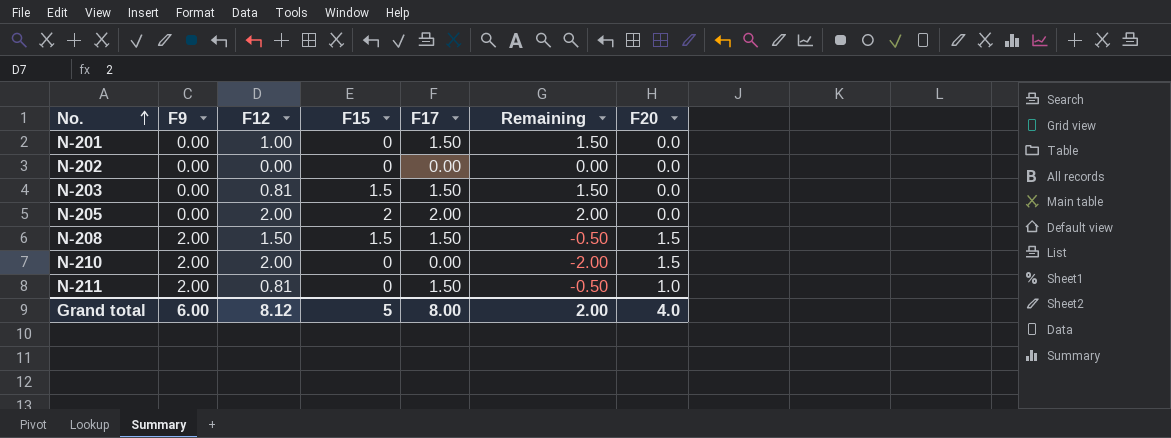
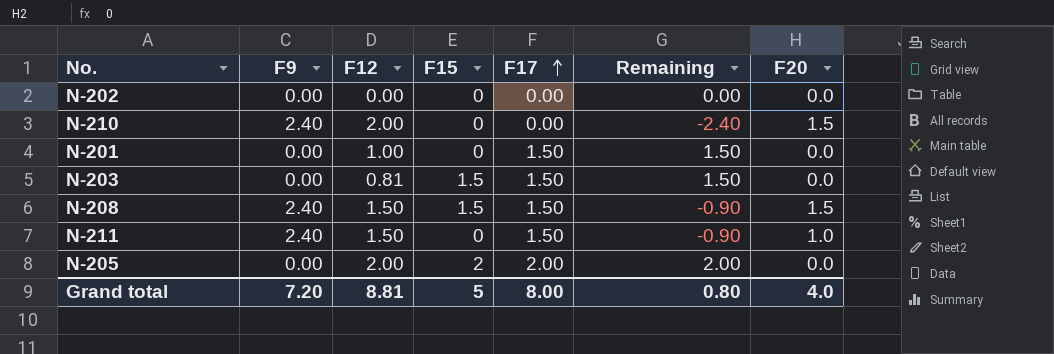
row order: No. ascending -> F17 ascending
N-210 | F9: 2.00 -> 2.40
N-210 | Remaining: -2.00 -> -2.40
N-208 | F9: 2.00 -> 2.40
N-208 | Remaining: -0.50 -> -0.90
N-211 | F9: 2.00 -> 2.40
N-211 | F12: 0.81 -> 1.50
N-211 | Remaining: -0.50 -> -0.90
Grand total | F9: 6.00 -> 7.20
Grand total | F12: 8.12 -> 8.81
Grand total | Remaining: 2.00 -> 0.80

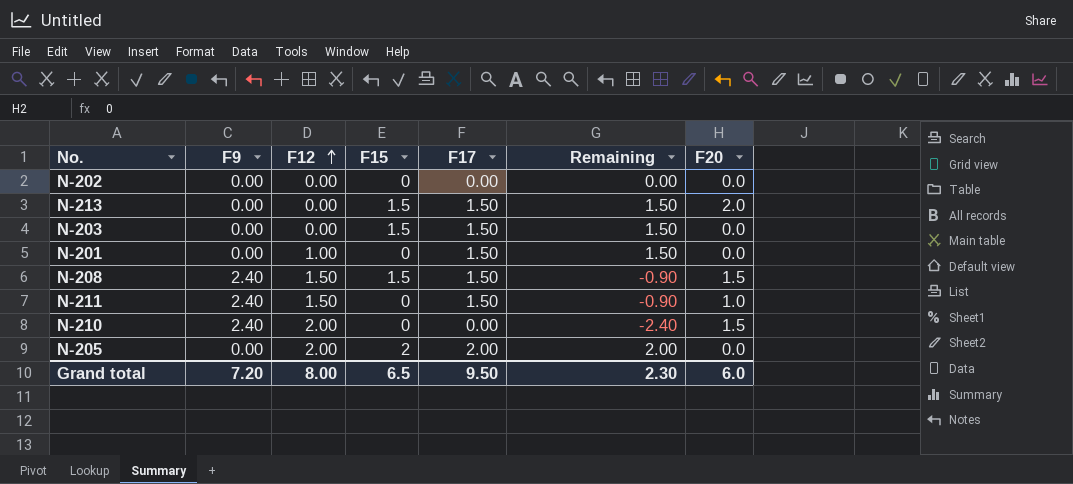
row order: F17 ascending -> F12 ascending
row N-213: none -> 0.00 | 0.00 | 1.5 | 1.50 | 1.50 | 2.0
N-203 | F12: 0.81 -> 0.00
Grand total | F12: 8.81 -> 8.00
Grand total | F15: 5 -> 6.5
Grand total | F17: 8.00 -> 9.50
Grand total | Remaining: 0.80 -> 2.30
Grand total | F20: 4.0 -> 6.0

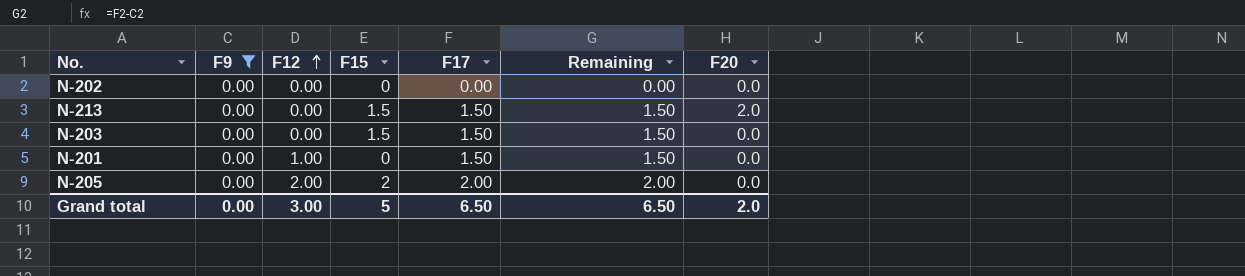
filter: none -> F9 = 0.00
Grand total | F9: 7.20 -> 0.00
Grand total | F12: 8.00 -> 3.00
Grand total | F15: 6.5 -> 5
Grand total | F17: 9.50 -> 6.50
Grand total | Remaining: 2.30 -> 6.50
Grand total | F20: 6.0 -> 2.0

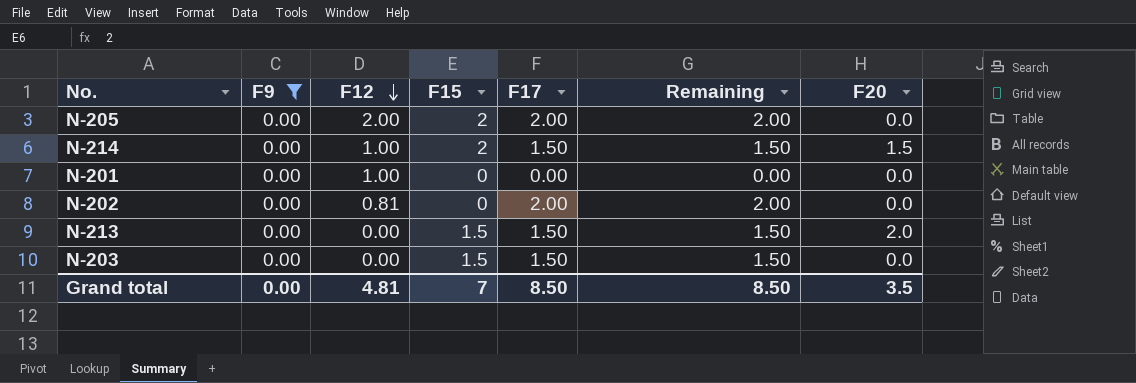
row order: F12 ascending -> F12 descending
row N-214: none -> 0.00 | 1.00 | 2 | 1.50 | 1.50 | 1.5
N-201 | F17: 1.50 -> 0.00
N-201 | Remaining: 1.50 -> 0.00
N-202 | F12: 0.00 -> 0.81
N-202 | F17: 0.00 -> 2.00
N-202 | Remaining: 0.00 -> 2.00
Grand total | F12: 3.00 -> 4.81
Grand total | F15: 5 -> 7
Grand total | F17: 6.50 -> 8.50
Grand total | Remaining: 6.50 -> 8.50
Grand total | F20: 2.0 -> 3.5

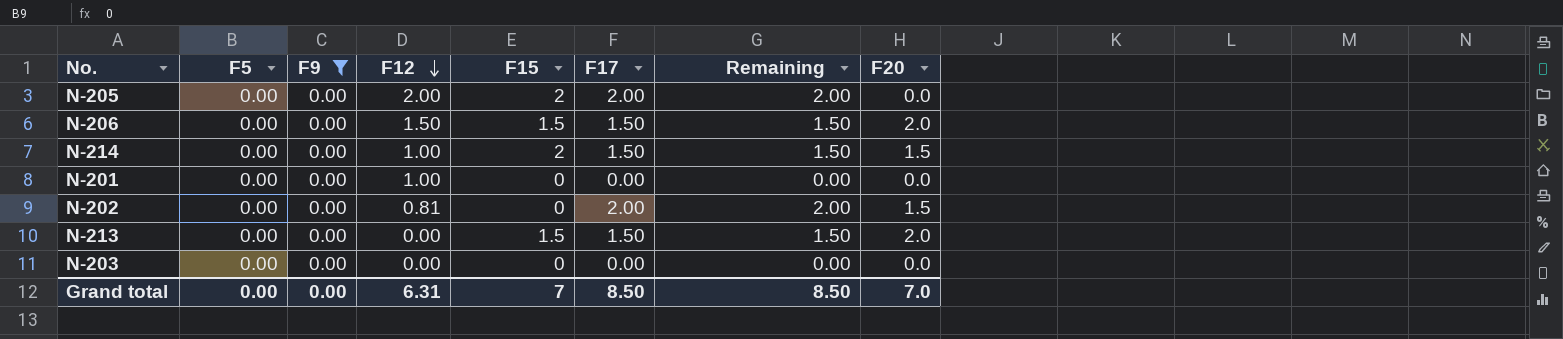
column F5 | position: none -> 2
row N-206: none -> 0.00 | 0.00 | 1.50 | 1.5 | 1.50 | 1.50 | 2.0
N-202 | F20: 0.0 -> 1.5
N-203 | F15: 1.5 -> 0
N-203 | F17: 1.50 -> 0.00
N-203 | Remaining: 1.50 -> 0.00
Grand total | F12: 4.81 -> 6.31
Grand total | F20: 3.5 -> 7.0

